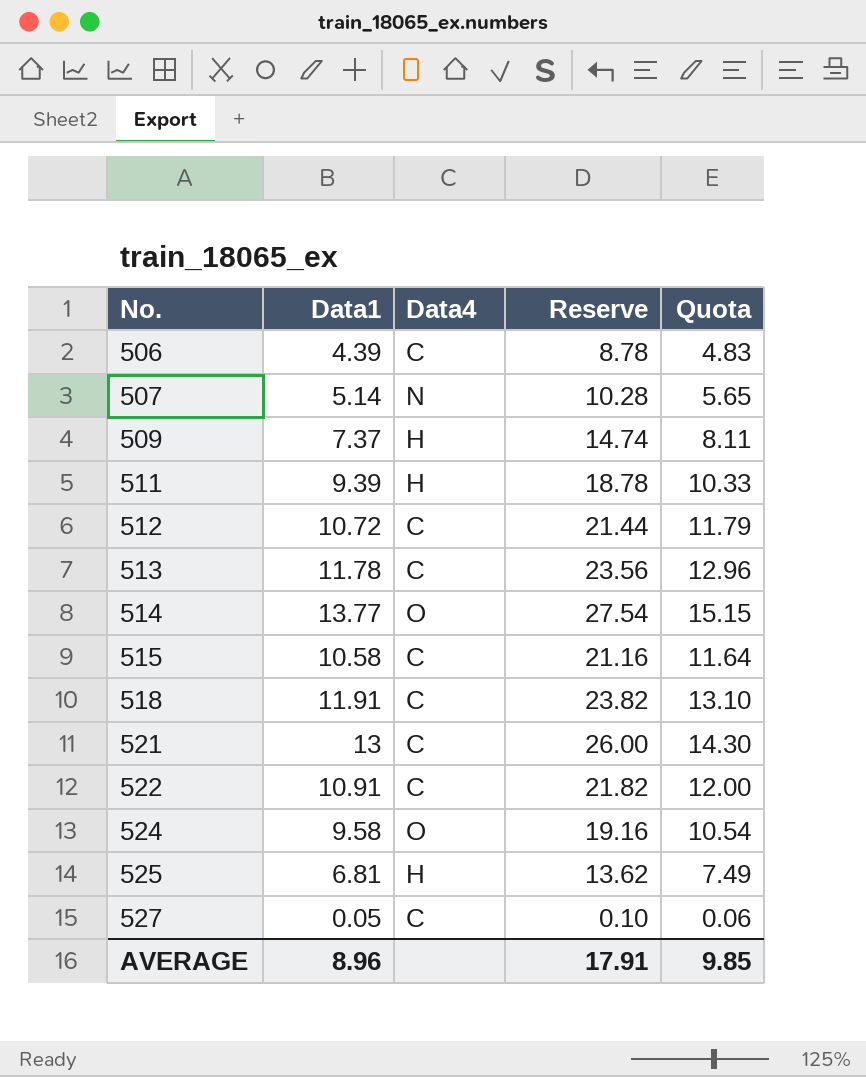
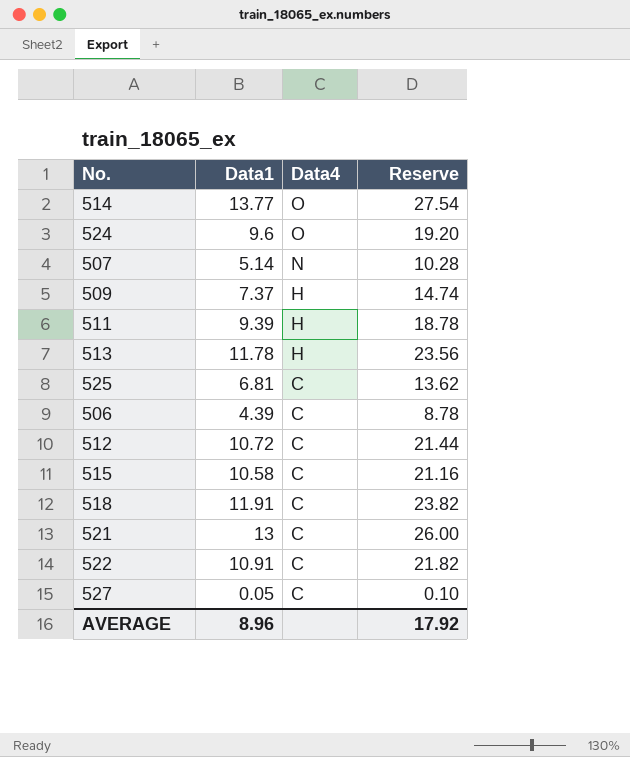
row order: No. ascending -> Data4 descending
column Quota | formula: [Data1] * 1.1 -> none
524 | Data1: 9.58 -> 9.6
524 | Reserve: 19.16 -> 19.20
513 | Data4: C -> H
525 | Data4: H -> C
AVERAGE | Reserve: 17.91 -> 17.92

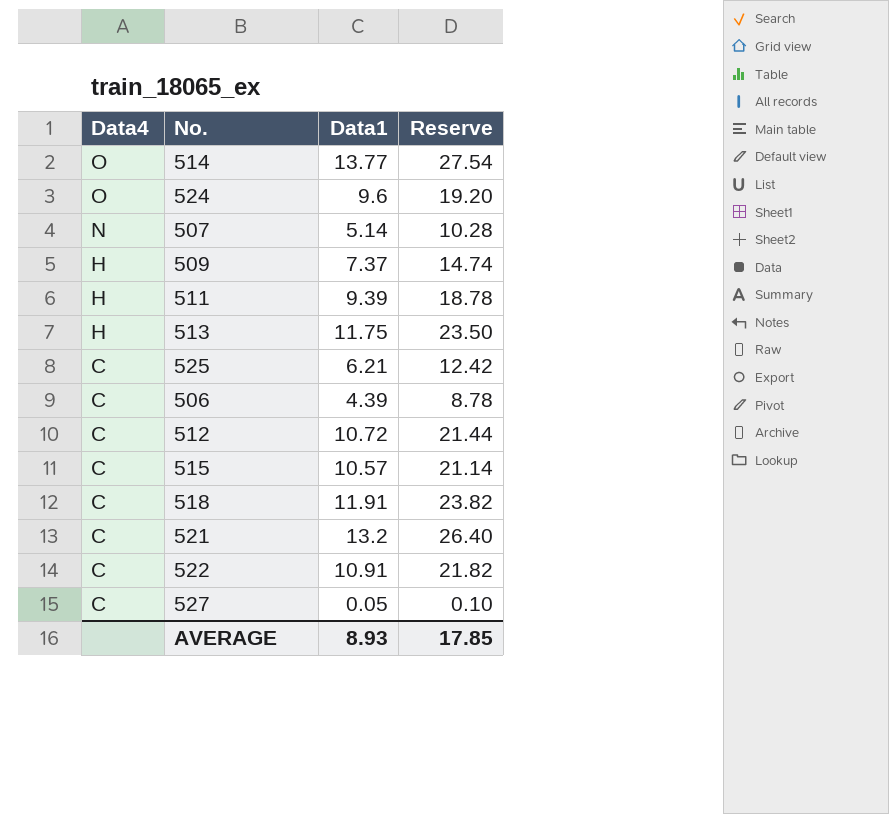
column Data4 | position: 3 -> 1
513 | Data1: 11.78 -> 11.75
513 | Reserve: 23.56 -> 23.50
525 | Data1: 6.81 -> 6.21
525 | Reserve: 13.62 -> 12.42
515 | Data1: 10.58 -> 10.57
515 | Reserve: 21.16 -> 21.14
521 | Data1: 13 -> 13.2
521 | Reserve: 26.00 -> 26.40
AVERAGE | Data1: 8.96 -> 8.93
AVERAGE | Reserve: 17.92 -> 17.85

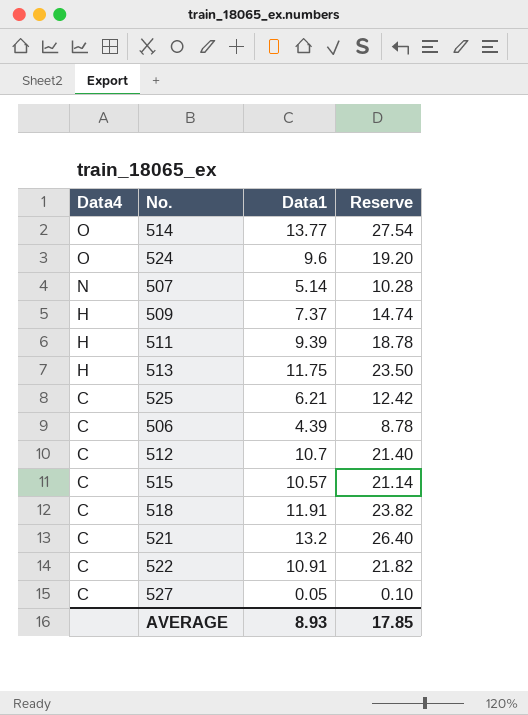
512 | Data1: 10.72 -> 10.7
512 | Reserve: 21.44 -> 21.40

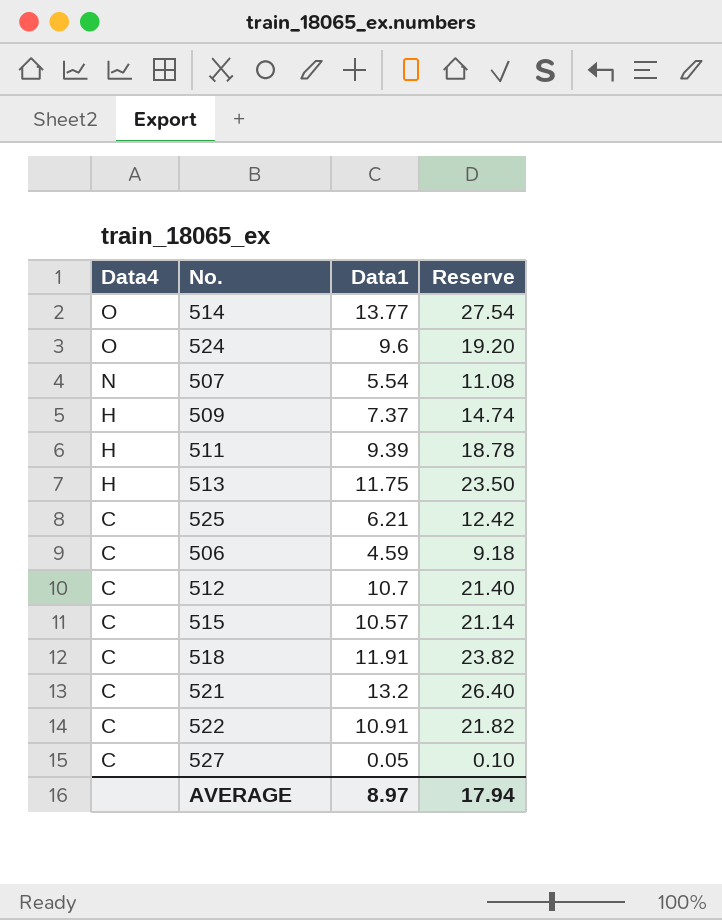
507 | Data1: 5.14 -> 5.54
507 | Reserve: 10.28 -> 11.08
506 | Data1: 4.39 -> 4.59
506 | Reserve: 8.78 -> 9.18
AVERAGE | Data1: 8.93 -> 8.97
AVERAGE | Reserve: 17.85 -> 17.94

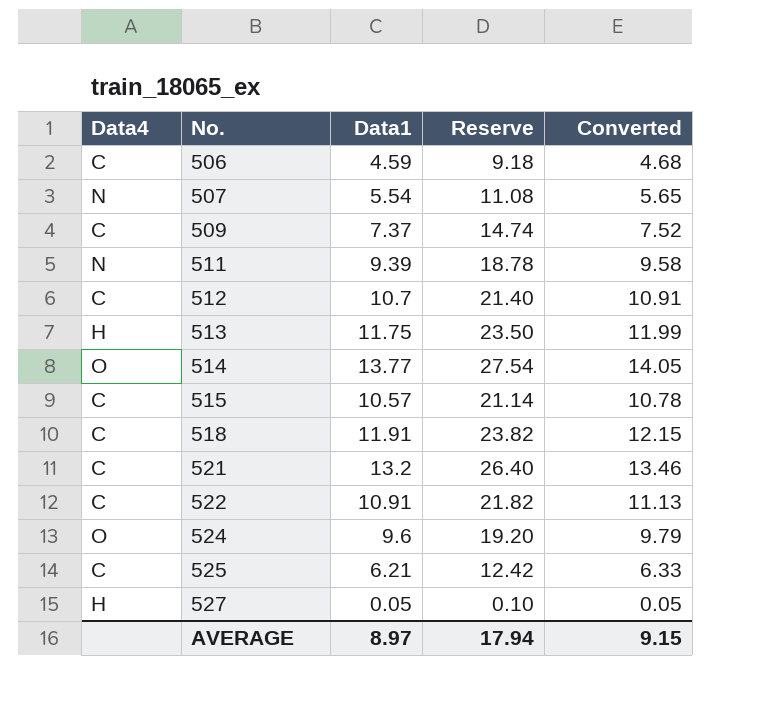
row order: Data4 descending -> No. ascending
column Converted | formula: none -> [Data1] * 1.02
509 | Data4: H -> C
511 | Data4: H -> N
527 | Data4: C -> H

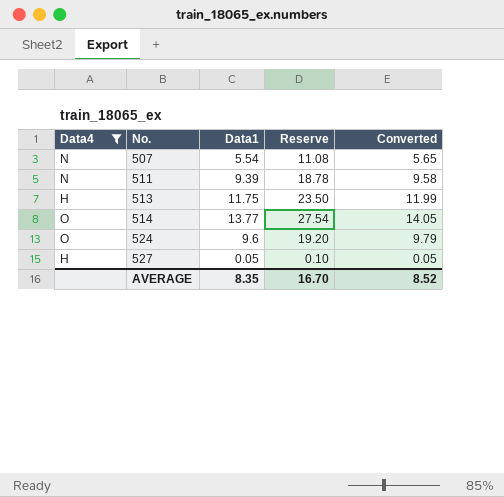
filter: none -> Data4 != C
AVERAGE | Data1: 8.97 -> 8.35
AVERAGE | Reserve: 17.94 -> 16.70
AVERAGE | Converted: 9.15 -> 8.52

